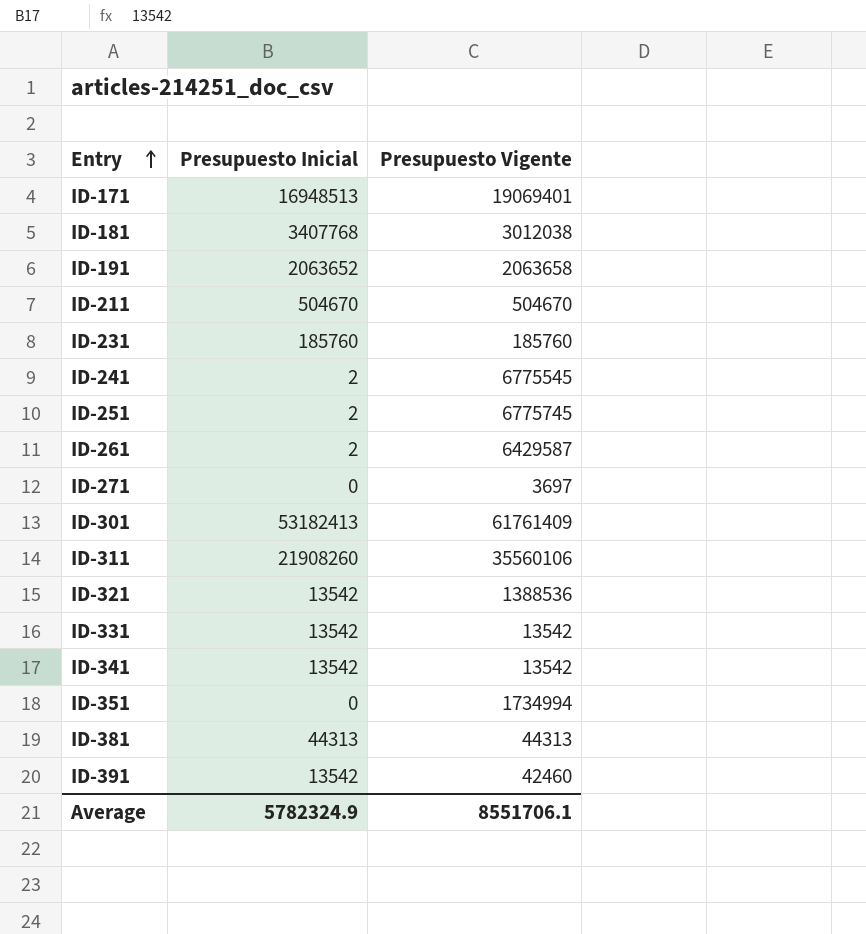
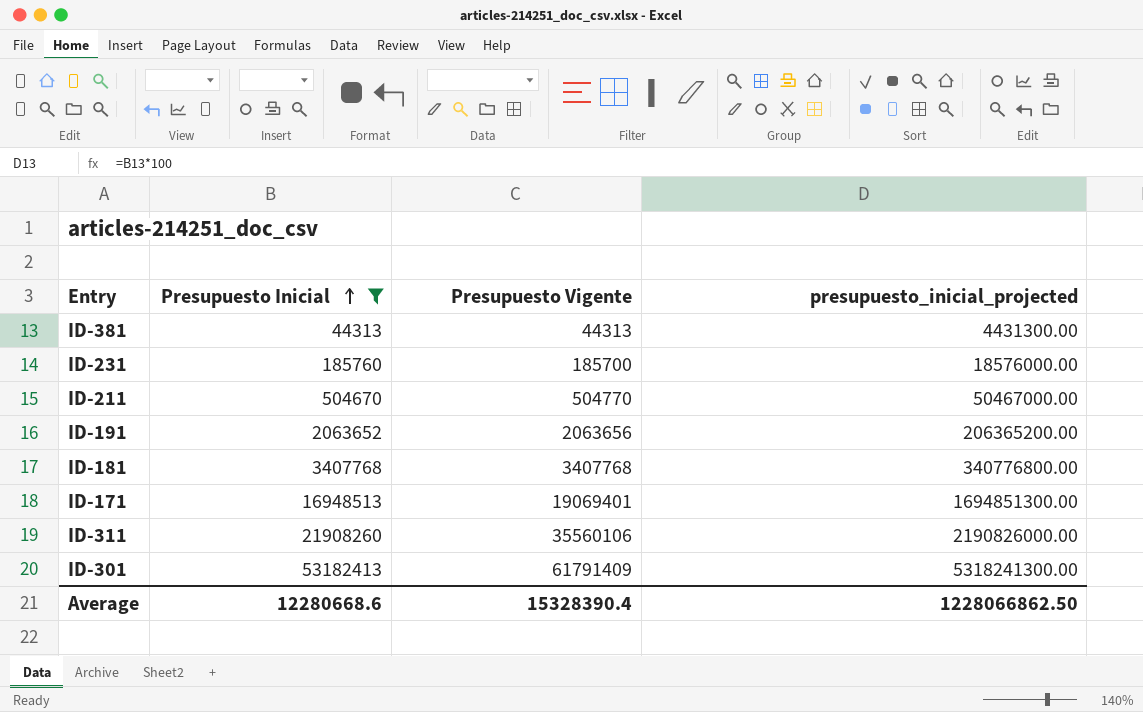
filter: none -> Presupuesto Inicial >= 44313
row order: Entry ascending -> Presupuesto Inicial ascending
column presupuesto_inicial_projected | formula: none -> [Presupuesto Inicial] * 100
ID-231 | Presupuesto Vigente: 185760 -> 185700
ID-211 | Presupuesto Vigente: 504670 -> 504770
ID-191 | Presupuesto Vigente: 2063658 -> 2063656
ID-181 | Presupuesto Vigente: 3012038 -> 3407768
ID-301 | Presupuesto Vigente: 61761409 -> 61791409
Average | Presupuesto Inicial: 5782324.9 -> 12280668.6
Average | Presupuesto Vigente: 8551706.1 -> 15328390.4

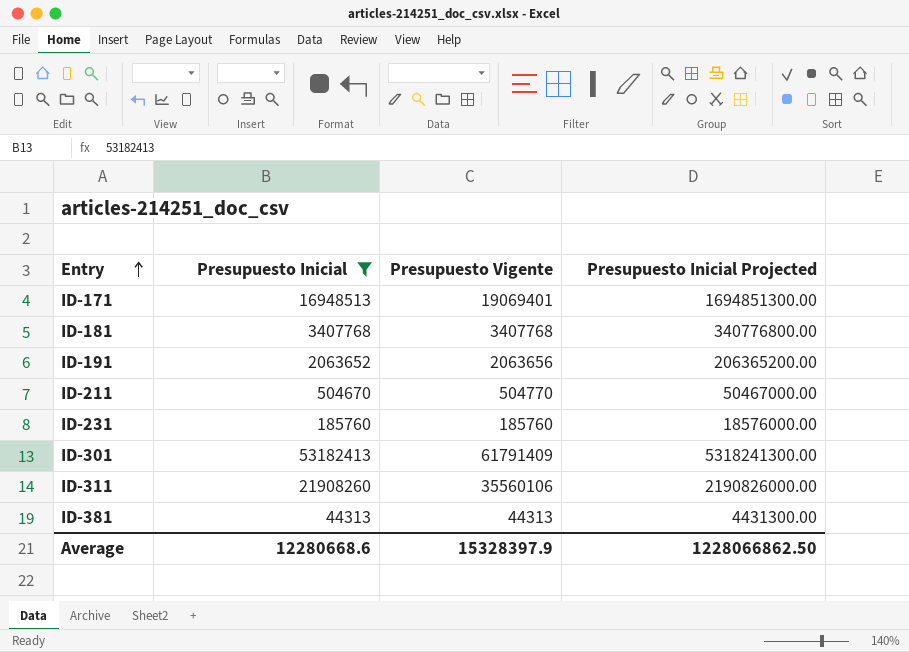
row order: Presupuesto Inicial ascending -> Entry ascending
column name: presupuesto_inicial_projected -> Presupuesto Inicial Projected
ID-231 | Presupuesto Vigente: 185700 -> 185760
Average | Presupuesto Vigente: 15328390.4 -> 15328397.9

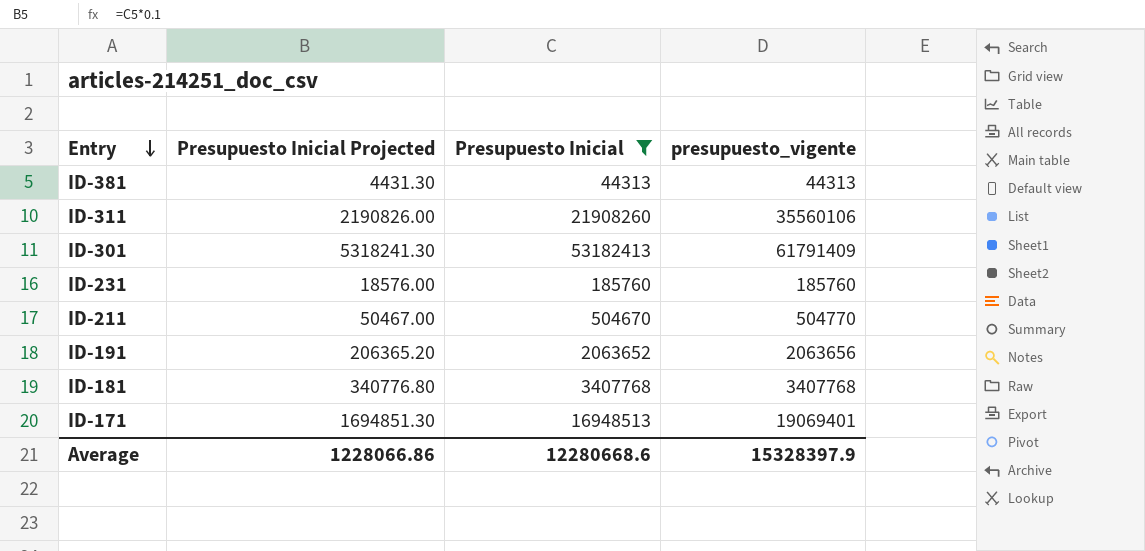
row order: Entry ascending -> Entry descending
column Presupuesto Inicial Projected | formula: [Presupuesto Inicial] * 100 -> [Presupuesto Inicial] * 0.1
column Presupuesto Inicial Projected | position: 4 -> 2
column name: Presupuesto Vigente -> presupuesto_vigente
Average | Presupuesto Inicial Projected: 1228066862.50 -> 1228066.86

